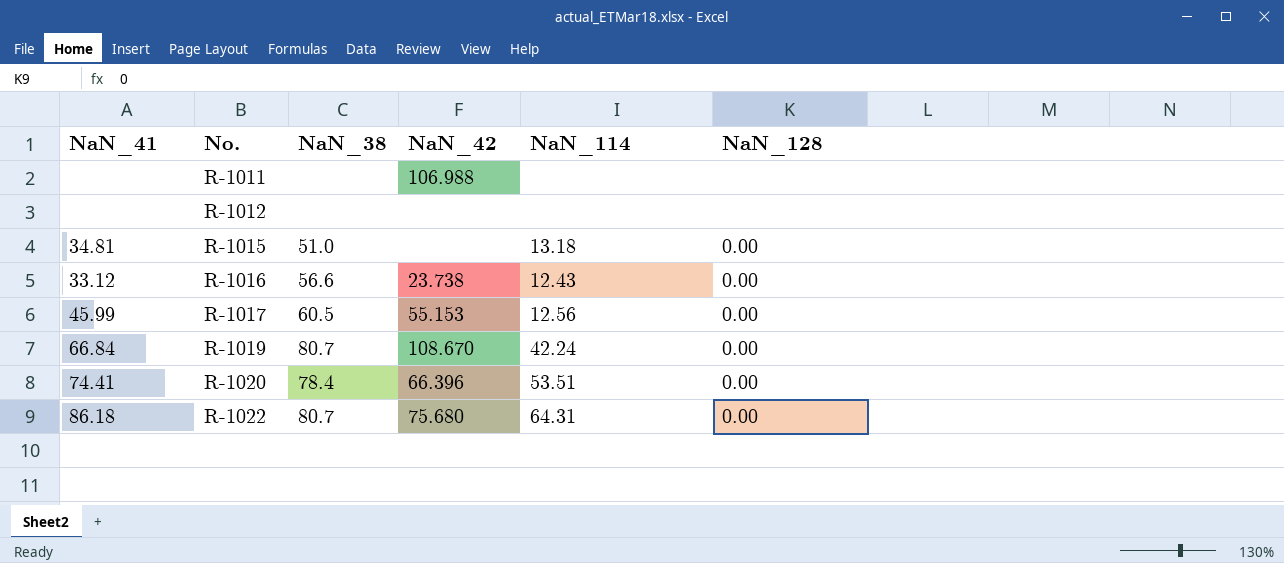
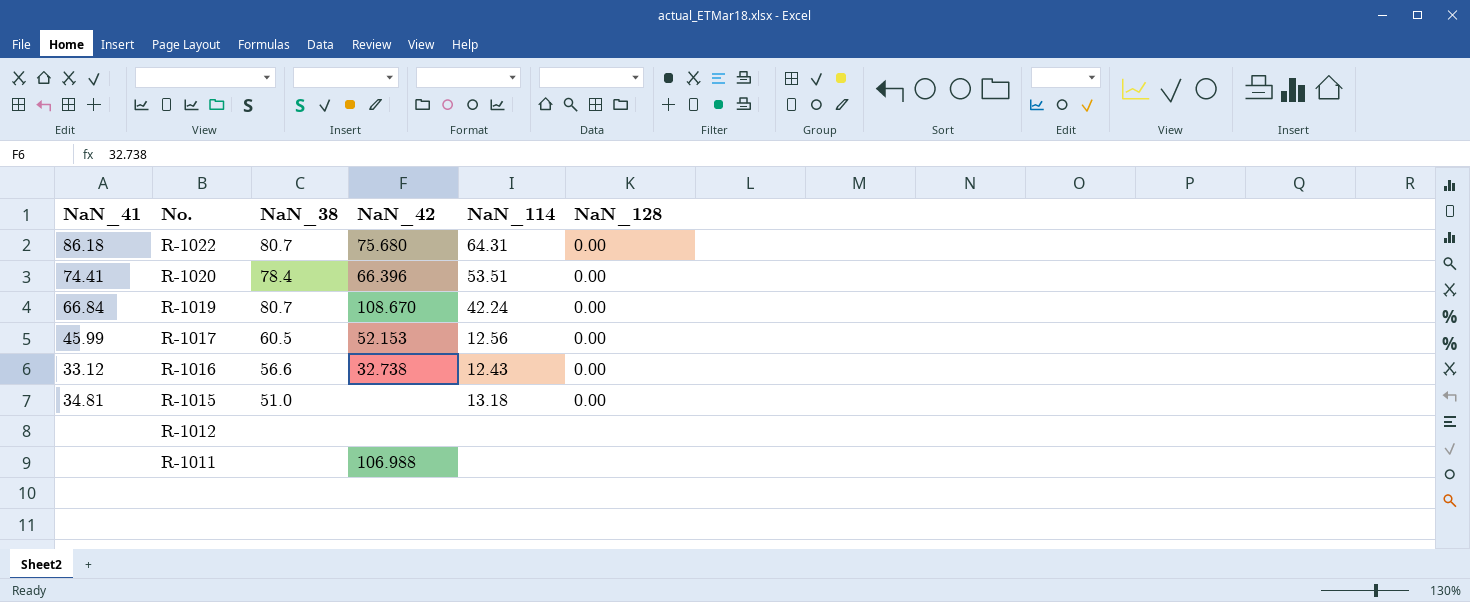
row order: No. ascending -> No. descending
R-1017 | NaN_42: 55.153 -> 52.153
R-1016 | NaN_42: 23.738 -> 32.738

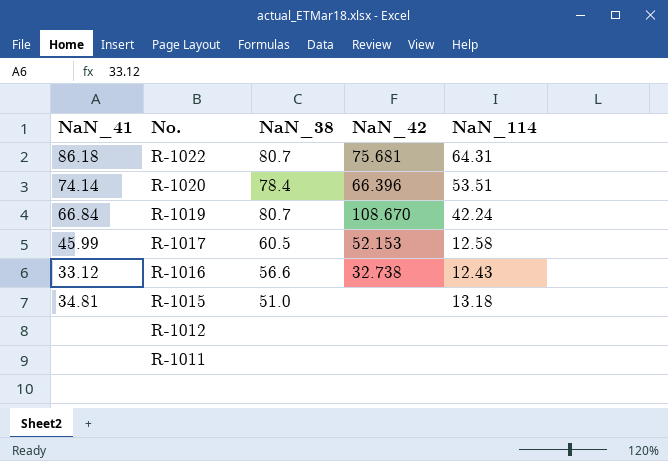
column NaN_128 | position: 6 -> none
R-1022 | NaN_42: 75.680 -> 75.681
R-1020 | NaN_41: 74.41 -> 74.14
R-1017 | NaN_114: 12.56 -> 12.58
R-1011 | NaN_42: 106.988 -> none

